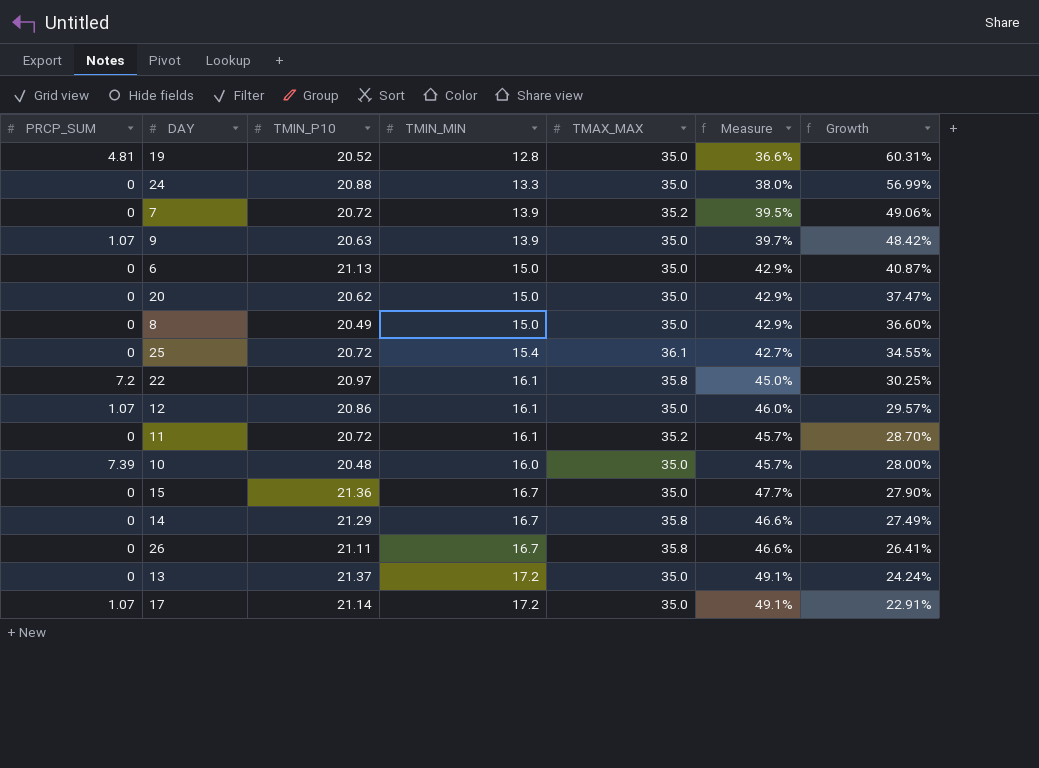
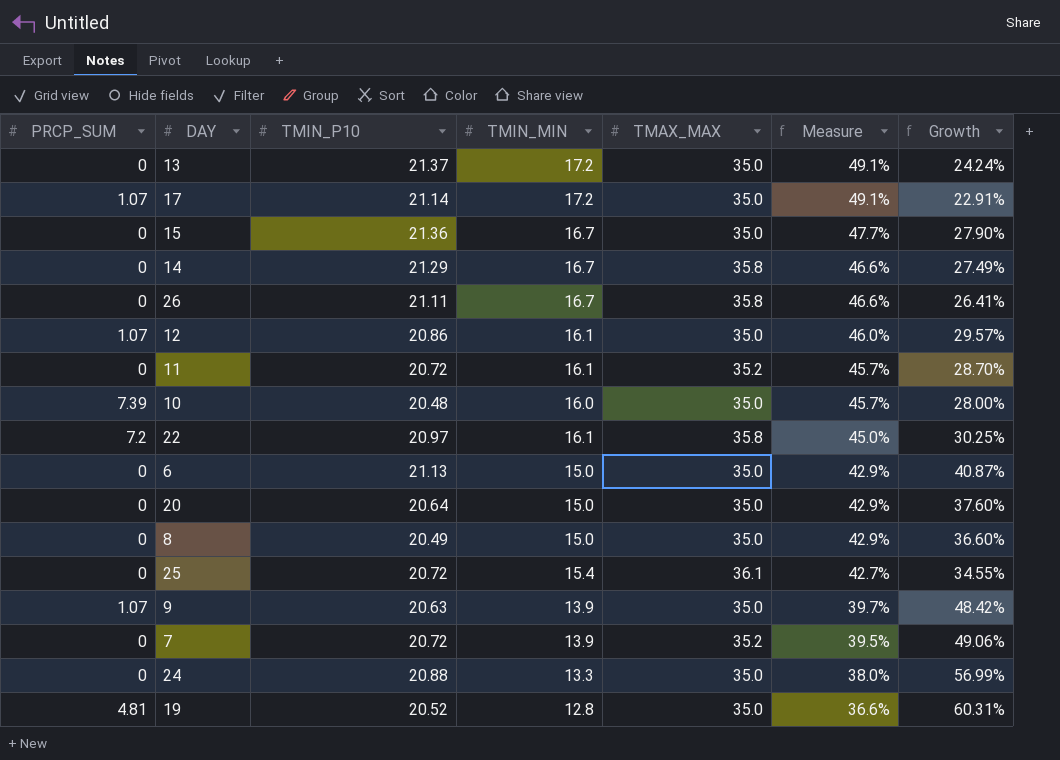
row order: Growth descending -> Measure descending
20 | TMIN_P10: 20.62 -> 20.64
20 | Growth: 37.47% -> 37.60%

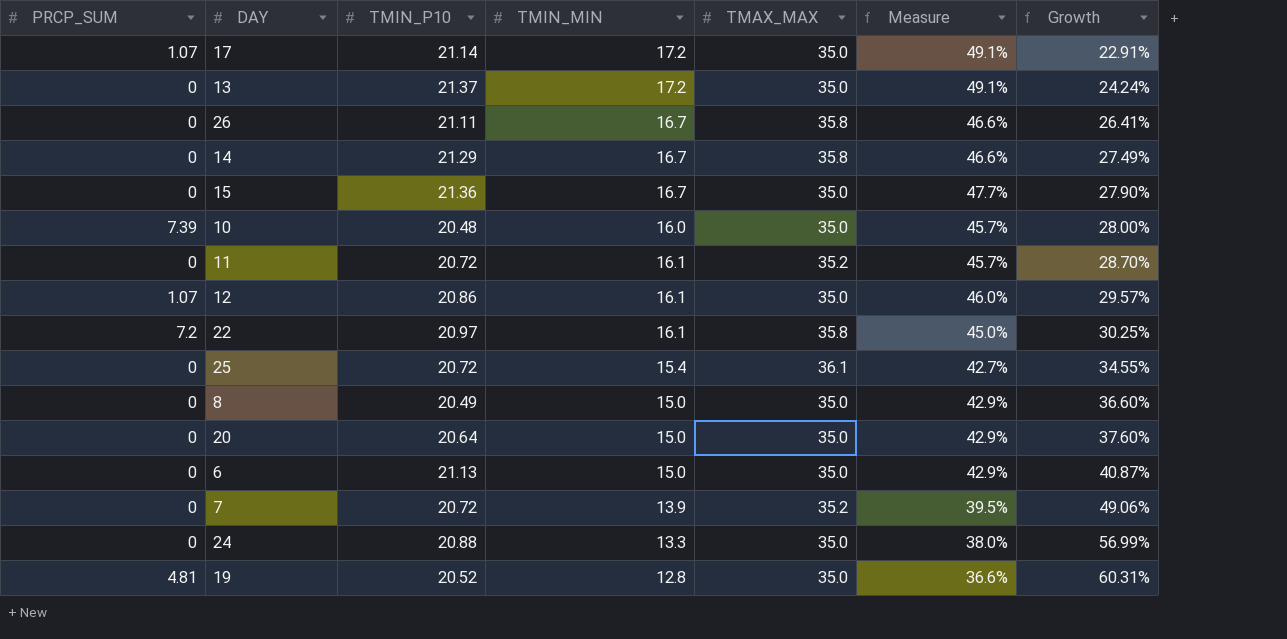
row order: Measure descending -> Growth ascending
row 9: 1.07 | 20.63 | 13.9 | 35.0 | 39.7% | 48.42% -> none

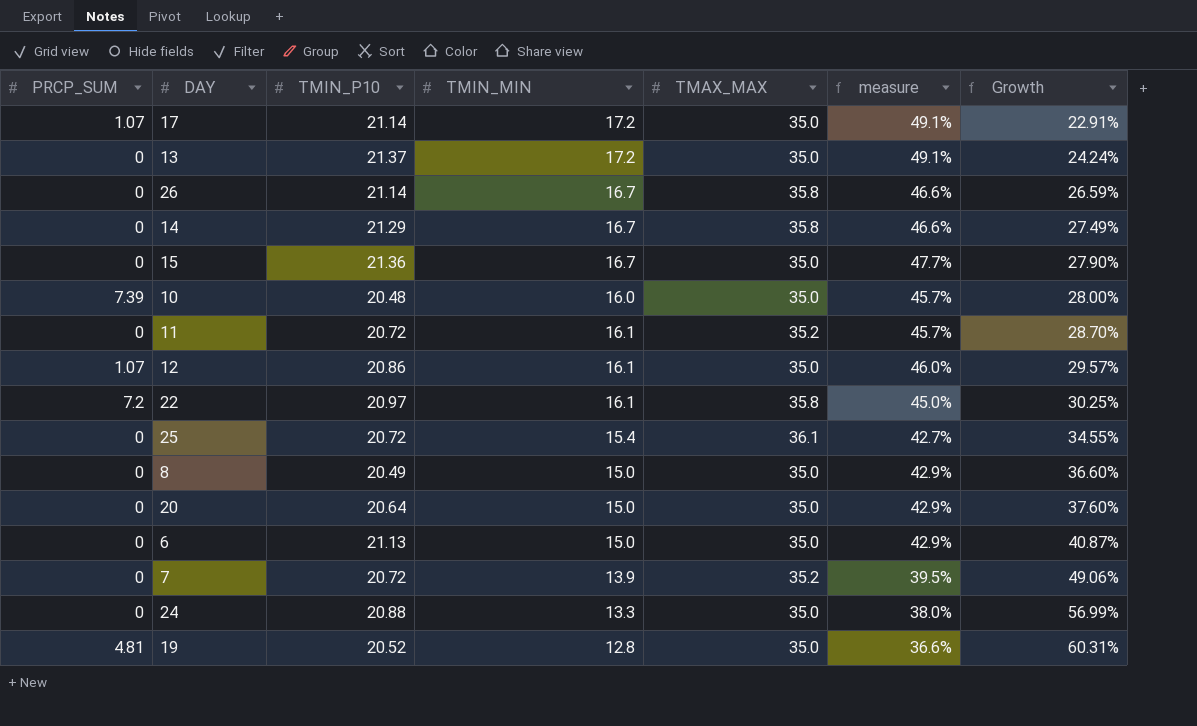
column name: Measure -> measure
26 | TMIN_P10: 21.11 -> 21.14
26 | Growth: 26.41% -> 26.59%

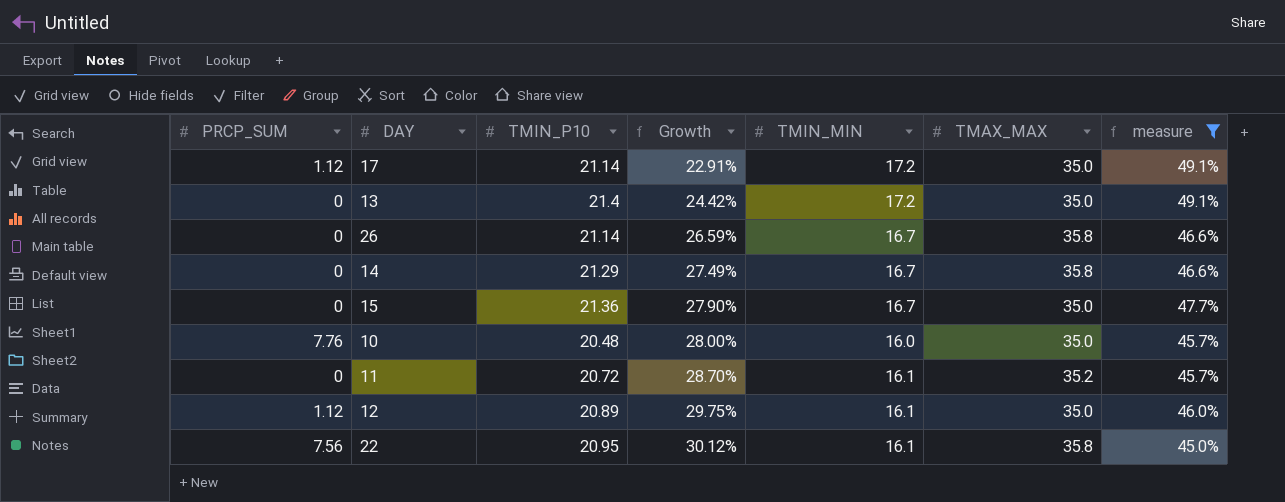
filter: none -> measure >= 45.0%
column Growth | position: 7 -> 4
17 | PRCP_SUM: 1.07 -> 1.12
13 | TMIN_P10: 21.37 -> 21.4
13 | Growth: 24.24% -> 24.42%
10 | PRCP_SUM: 7.39 -> 7.76
12 | PRCP_SUM: 1.07 -> 1.12
12 | TMIN_P10: 20.86 -> 20.89
12 | Growth: 29.57% -> 29.75%
22 | PRCP_SUM: 7.2 -> 7.56
22 | TMIN_P10: 20.97 -> 20.95
22 | Growth: 30.25% -> 30.12%

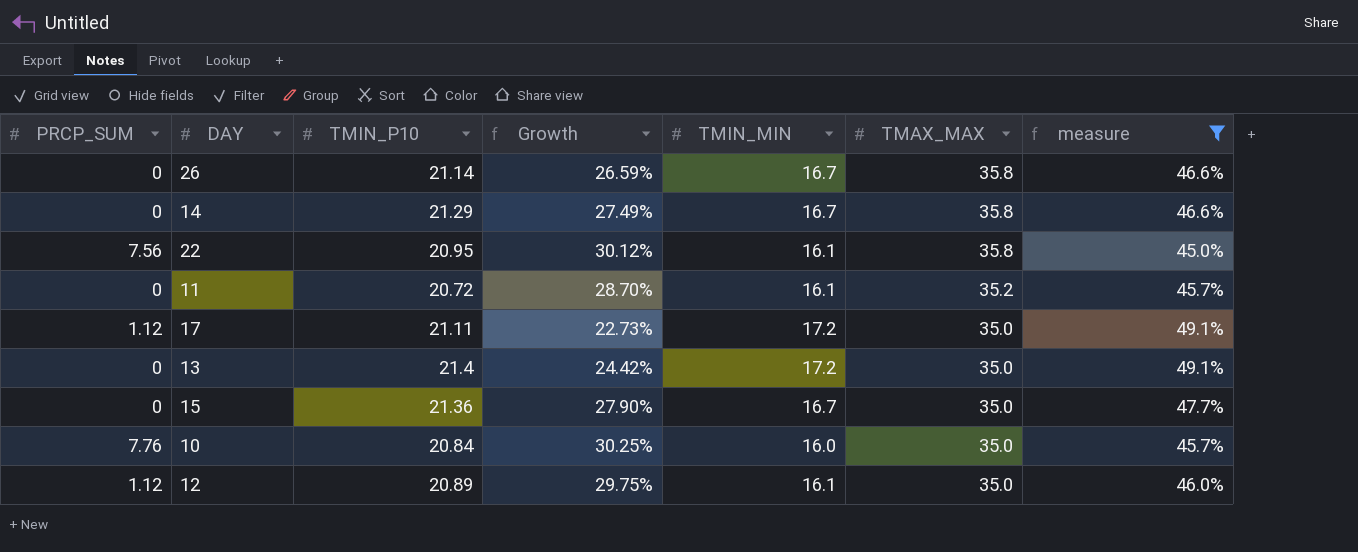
row order: Growth ascending -> TMAX_MAX descending
17 | TMIN_P10: 21.14 -> 21.11
17 | Growth: 22.91% -> 22.73%
10 | TMIN_P10: 20.48 -> 20.84
10 | Growth: 28.00% -> 30.25%

